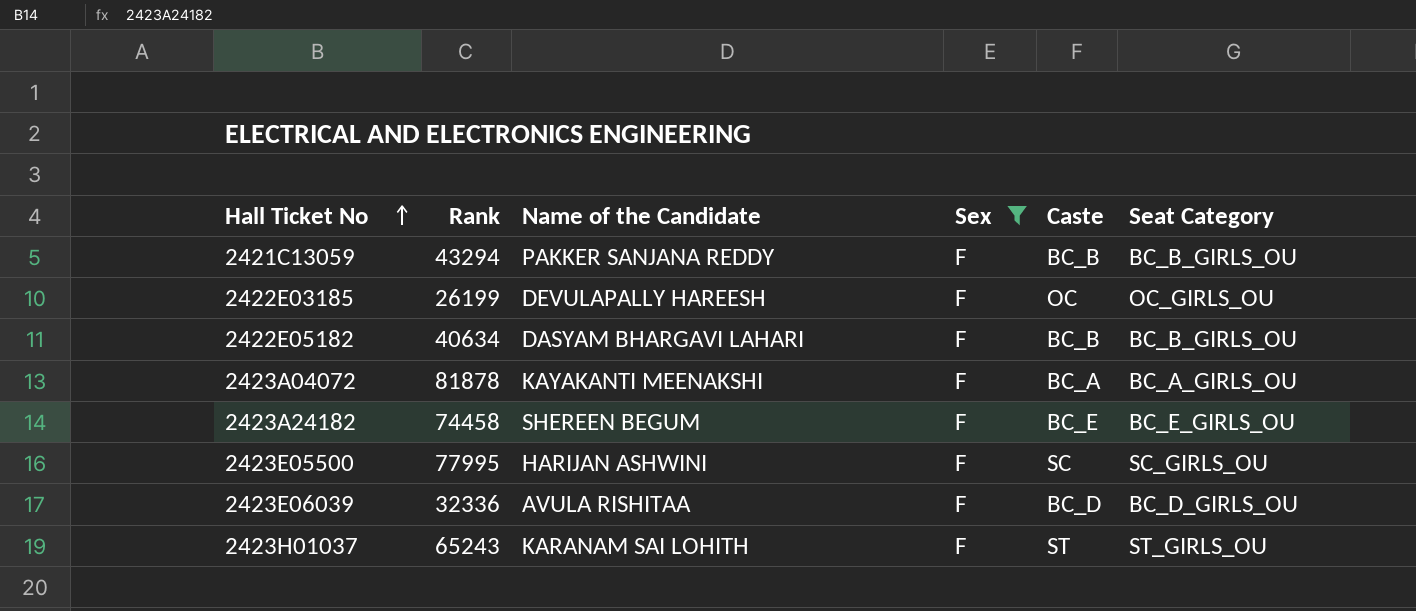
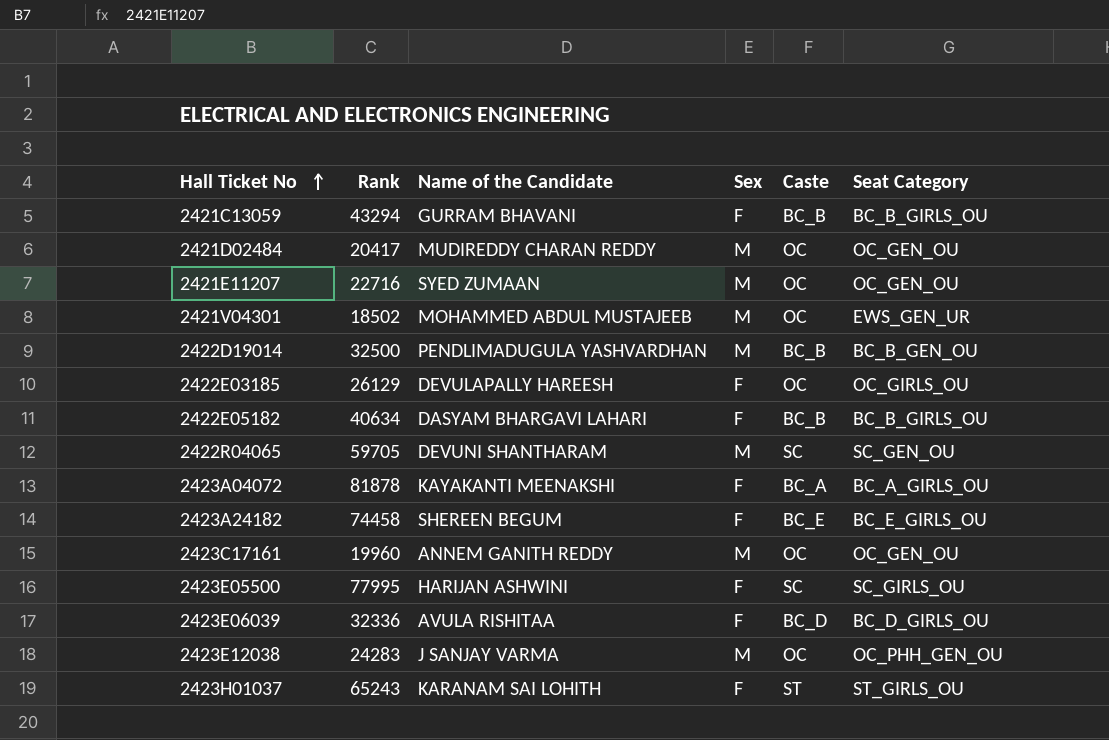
filter: Sex = F -> none
2421C13059 | Name of the Candidate: PAKKER SANJANA REDDY -> GURRAM BHAVANI
2422E03185 | Rank: 26199 -> 26129

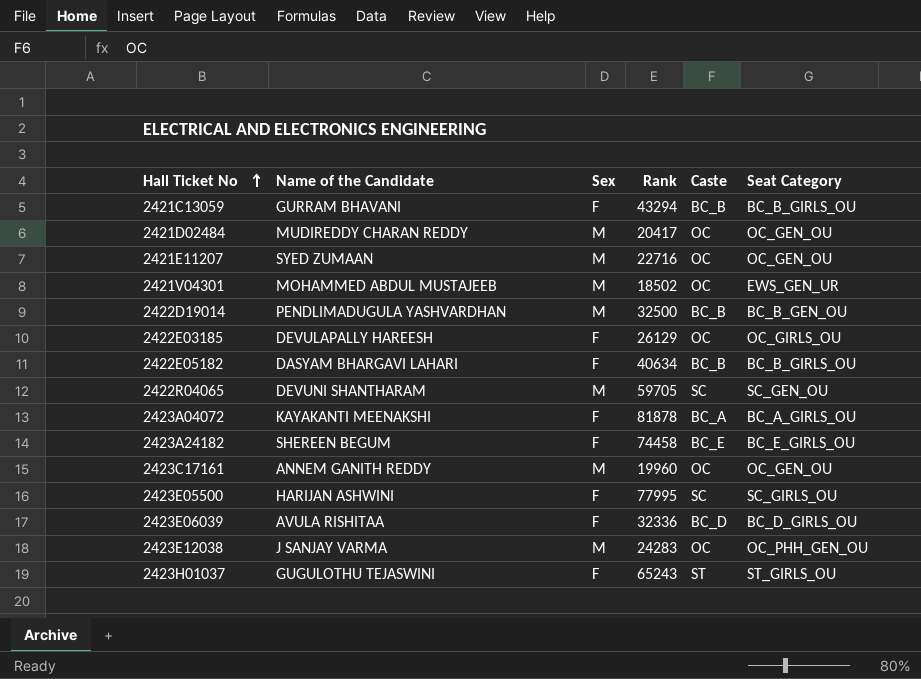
column Rank | position: 2 -> 4
2423H01037 | Name of the Candidate: KARANAM SAI LOHITH -> GUGULOTHU TEJASWINI

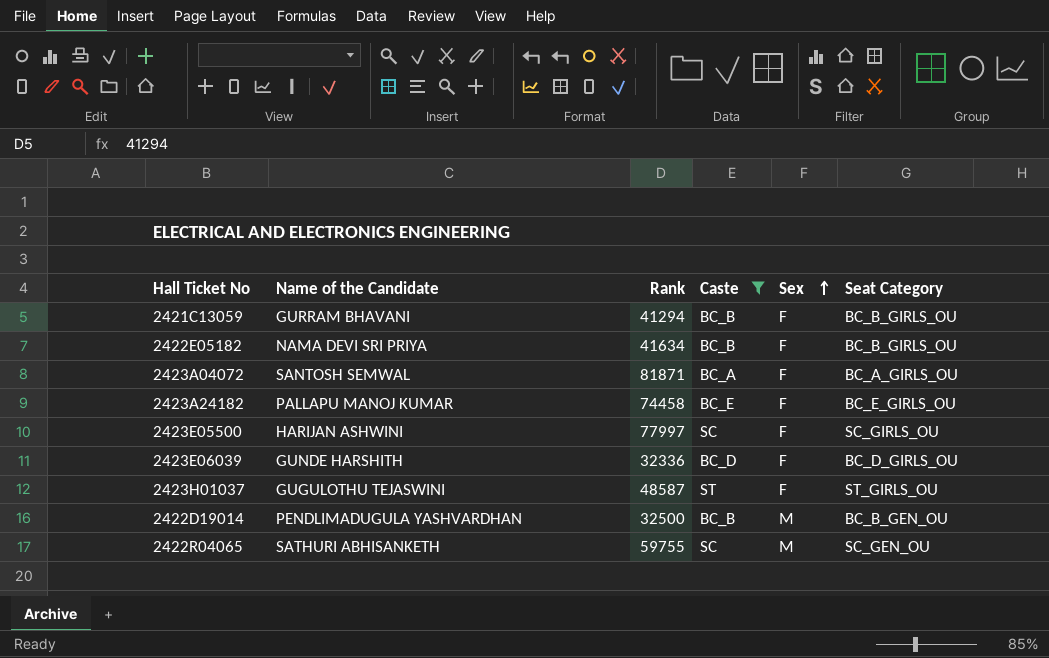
filter: none -> Caste != OC
row order: Hall Ticket No ascending -> Sex ascending
column Sex | position: 3 -> 5
2421C13059 | Rank: 43294 -> 41294
2422E05182 | Name of the Candidate: DASYAM BHARGAVI LAHARI -> NAMA DEVI SRI PRIYA
2422E05182 | Rank: 40634 -> 41634
2423A04072 | Name of the Candidate: KAYAKANTI MEENAKSHI -> SANTOSH SEMWAL
2423A04072 | Rank: 81878 -> 81871
2423A24182 | Name of the Candidate: SHEREEN BEGUM -> PALLAPU MANOJ KUMAR
2423E05500 | Rank: 77995 -> 77997
2423E06039 | Name of the Candidate: AVULA RISHITAA -> GUNDE HARSHITH
2423H01037 | Rank: 65243 -> 48587
2422R04065 | Name of the Candidate: DEVUNI SHANTHARAM -> SATHURI ABHISANKETH
2422R04065 | Rank: 59705 -> 59755

